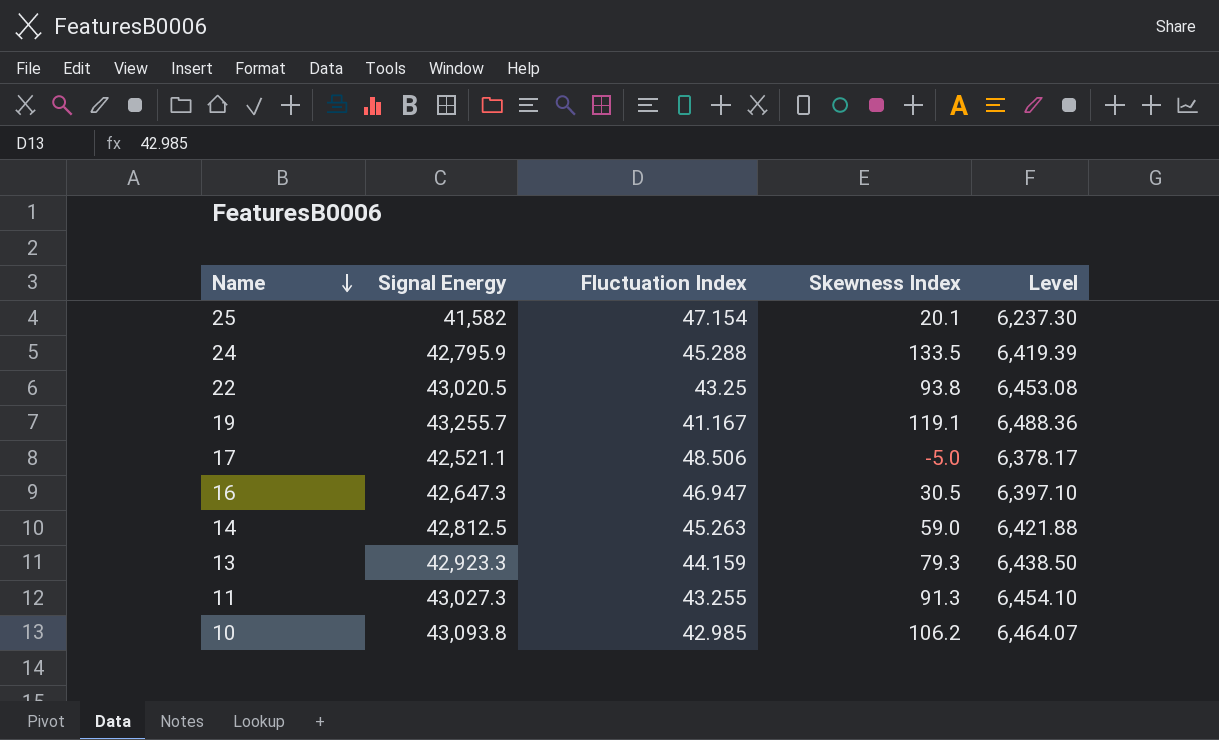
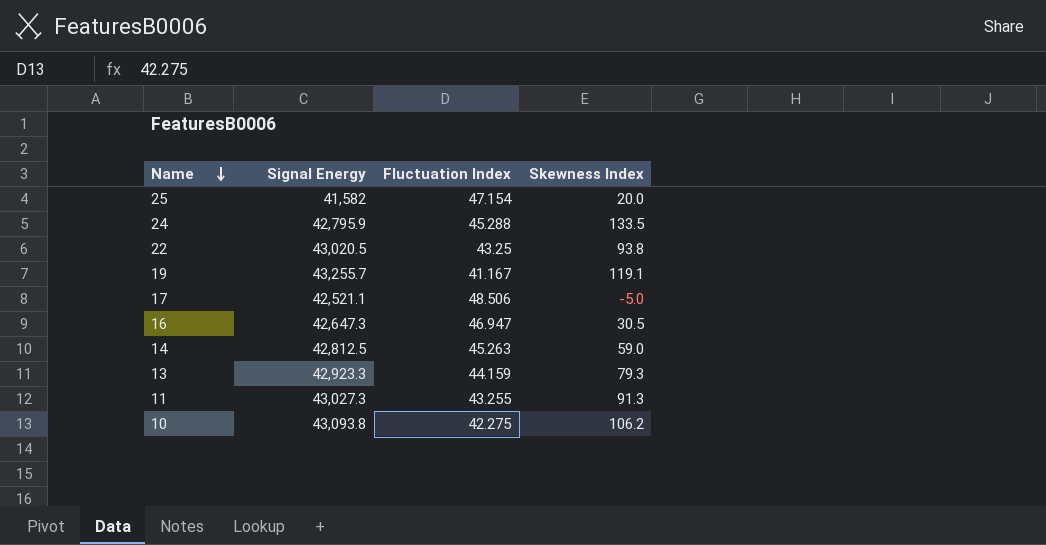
column Level | formula: [Signal Energy] * 0.15 -> none
25 | Skewness Index: 20.1 -> 20.0
10 | Fluctuation Index: 42.985 -> 42.275

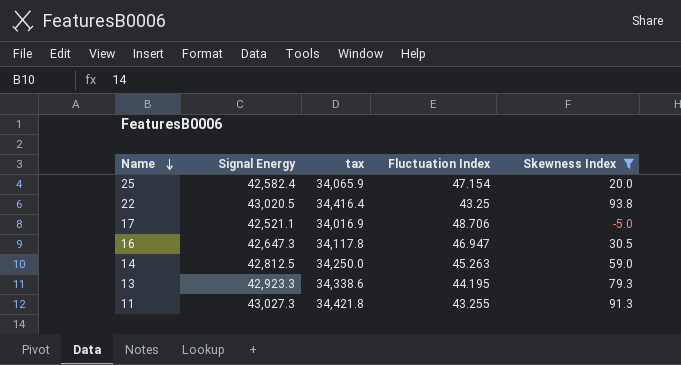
filter: none -> Skewness Index <= 93.8
column tax | formula: none -> [Signal Energy] * 0.8
25 | Signal Energy: 41,582 -> 42,582.4
17 | Fluctuation Index: 48.506 -> 48.706
13 | Fluctuation Index: 44.159 -> 44.195

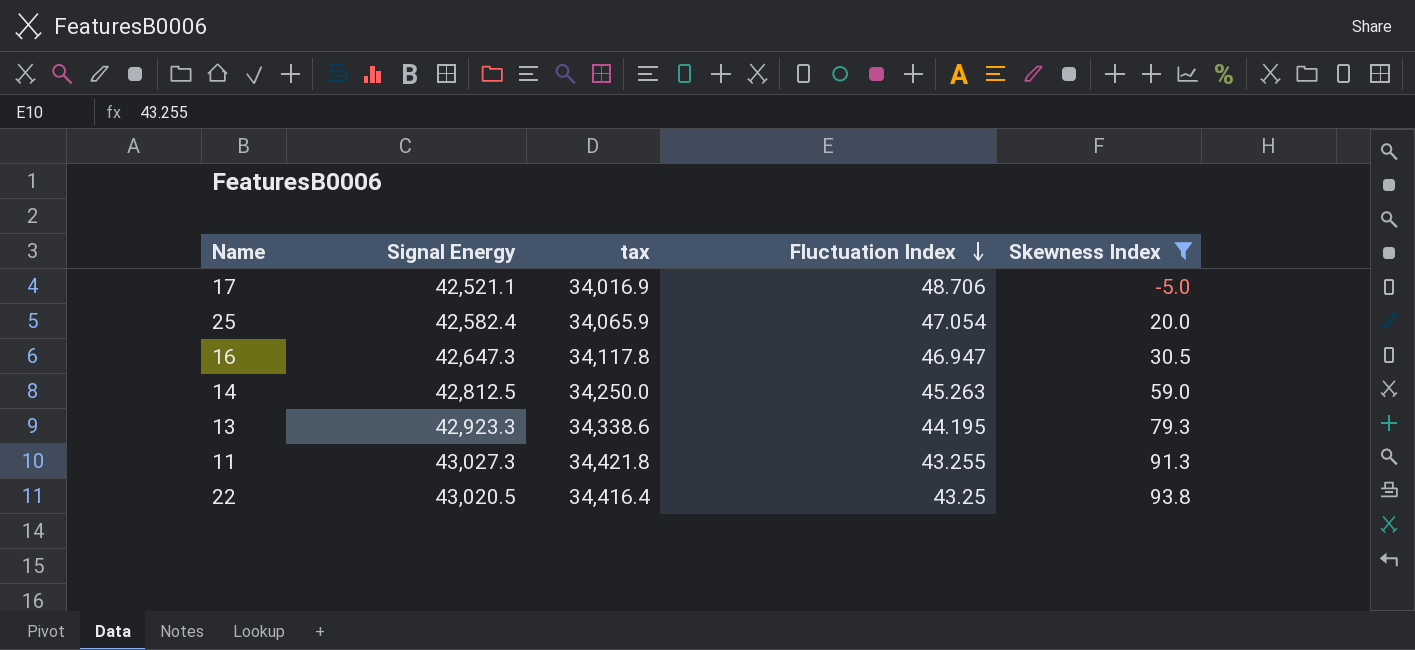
row order: Name descending -> Fluctuation Index descending
25 | Fluctuation Index: 47.154 -> 47.054

